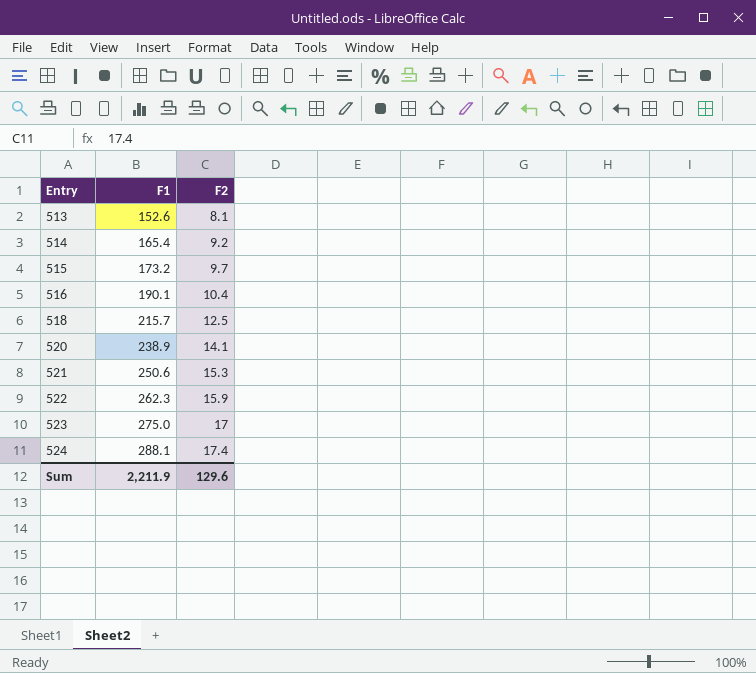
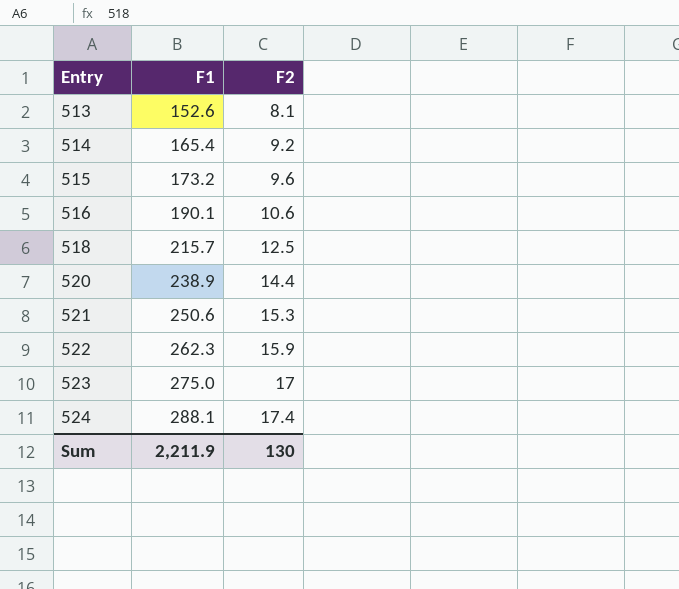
515 | F2: 9.7 -> 9.6
516 | F2: 10.4 -> 10.6
520 | F2: 14.1 -> 14.4
Sum | F2: 129.6 -> 130

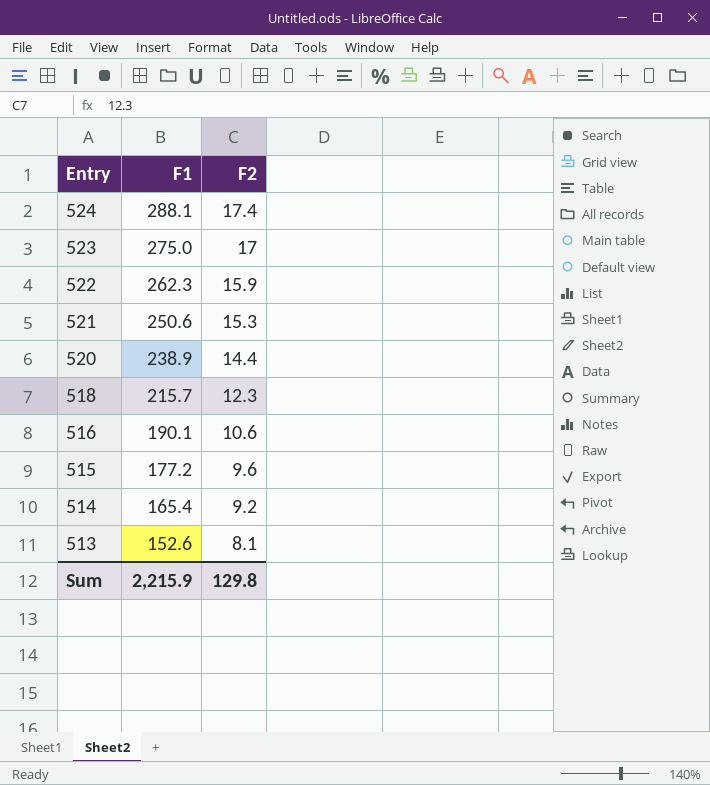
row order: Entry ascending -> Entry descending
518 | F2: 12.5 -> 12.3
515 | F1: 173.2 -> 177.2
Sum | F1: 2,211.9 -> 2,215.9
Sum | F2: 130 -> 129.8

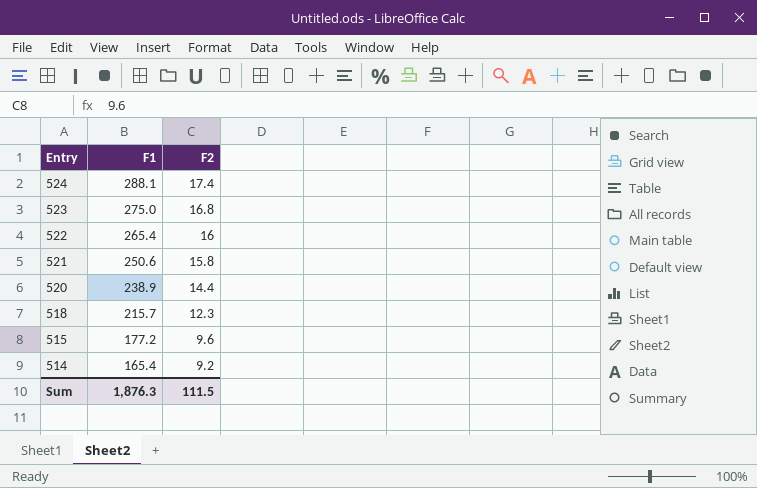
row 516: 190.1 | 10.6 -> none
row 513: 152.6 | 8.1 -> none
523 | F2: 17 -> 16.8
522 | F1: 262.3 -> 265.4
522 | F2: 15.9 -> 16
521 | F2: 15.3 -> 15.8
Sum | F1: 2,215.9 -> 1,876.3
Sum | F2: 129.8 -> 111.5

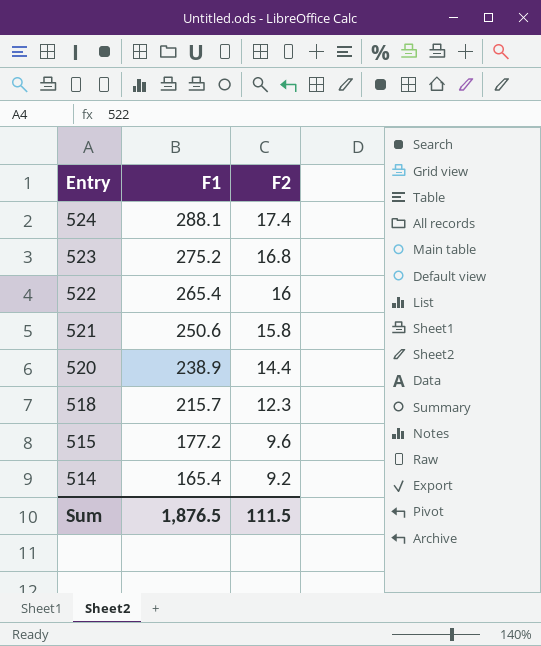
523 | F1: 275.0 -> 275.2
Sum | F1: 1,876.3 -> 1,876.5

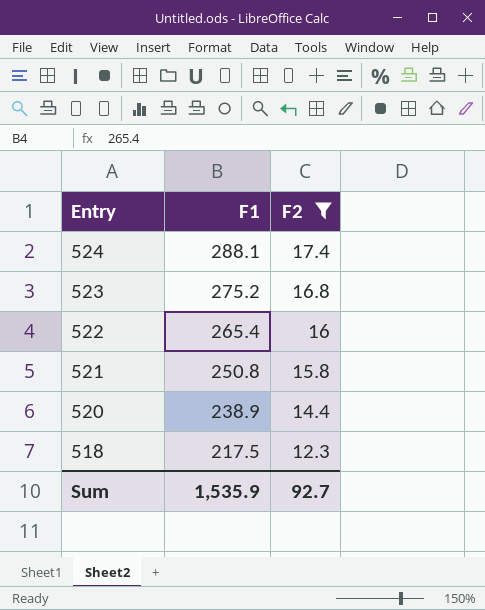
filter: none -> F2 >= 12.3
521 | F1: 250.6 -> 250.8
518 | F1: 215.7 -> 217.5
Sum | F1: 1,876.5 -> 1,535.9
Sum | F2: 111.5 -> 92.7

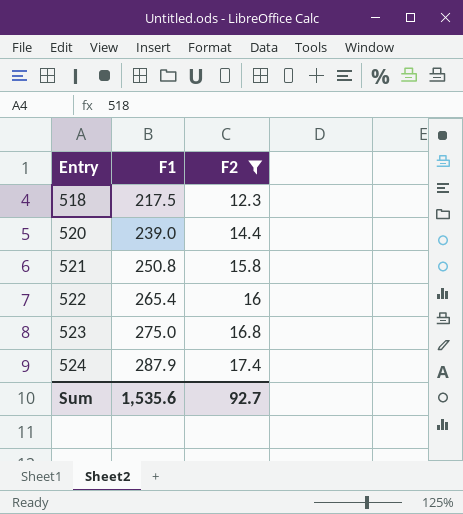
row order: Entry descending -> Entry ascending
520 | F1: 238.9 -> 239.0
523 | F1: 275.2 -> 275.0
524 | F1: 288.1 -> 287.9
Sum | F1: 1,535.9 -> 1,535.6

